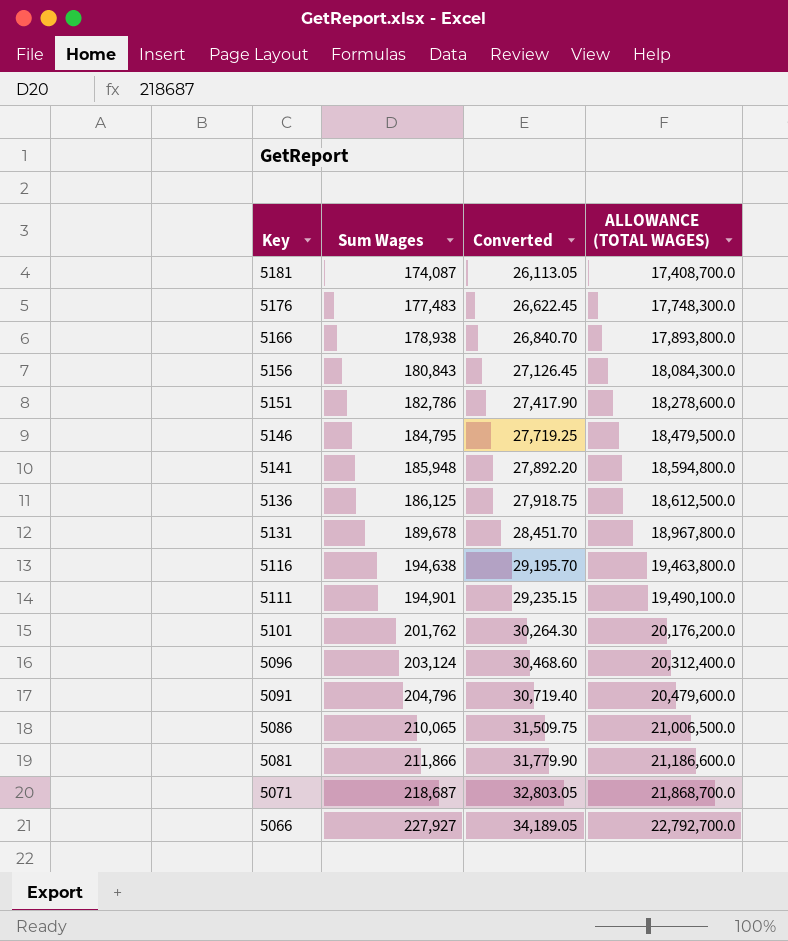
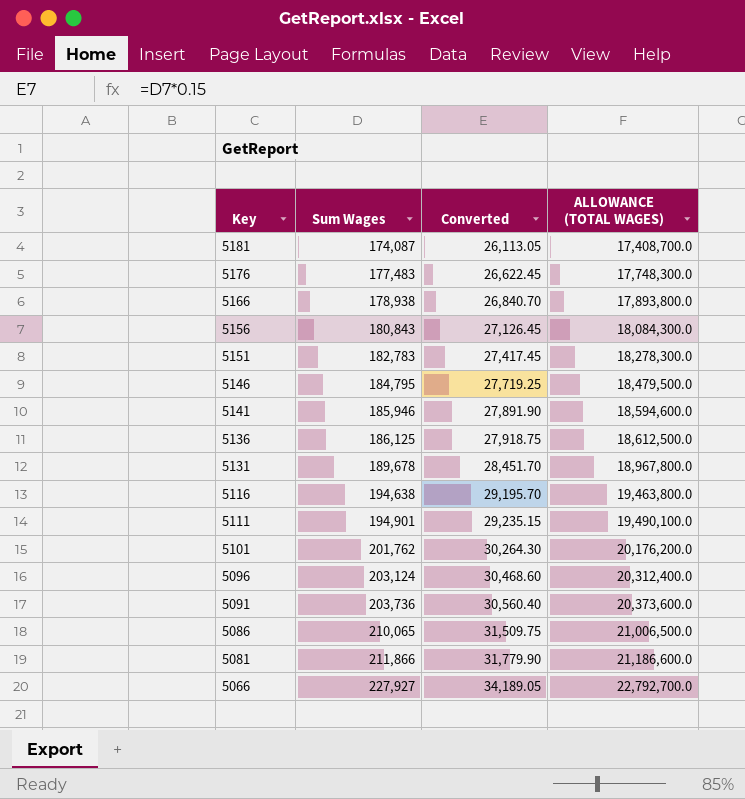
row 5071: 218,687 | 32,803.05 | 21,868,700.0 -> none
5151 | Sum Wages: 182,786 -> 182,783
5151 | Converted: 27,417.90 -> 27,417.45
5151 | ALLOWANCE (TOTAL WAGES): 18,278,600.0 -> 18,278,300.0
5141 | Sum Wages: 185,948 -> 185,946
5141 | Converted: 27,892.20 -> 27,891.90
5141 | ALLOWANCE (TOTAL WAGES): 18,594,800.0 -> 18,594,600.0
5091 | Sum Wages: 204,796 -> 203,736
5091 | Converted: 30,719.40 -> 30,560.40
5091 | ALLOWANCE (TOTAL WAGES): 20,479,600.0 -> 20,373,600.0

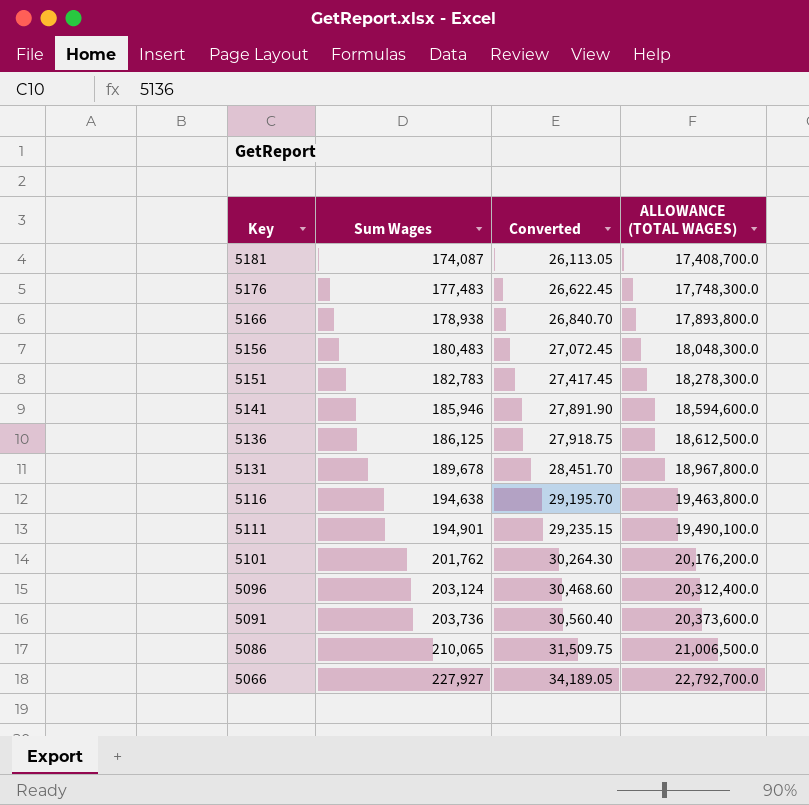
row 5146: 184,795 | 27,719.25 | 18,479,500.0 -> none
row 5081: 211,866 | 31,779.90 | 21,186,600.0 -> none
5156 | Sum Wages: 180,843 -> 180,483
5156 | Converted: 27,126.45 -> 27,072.45
5156 | ALLOWANCE (TOTAL WAGES): 18,084,300.0 -> 18,048,300.0

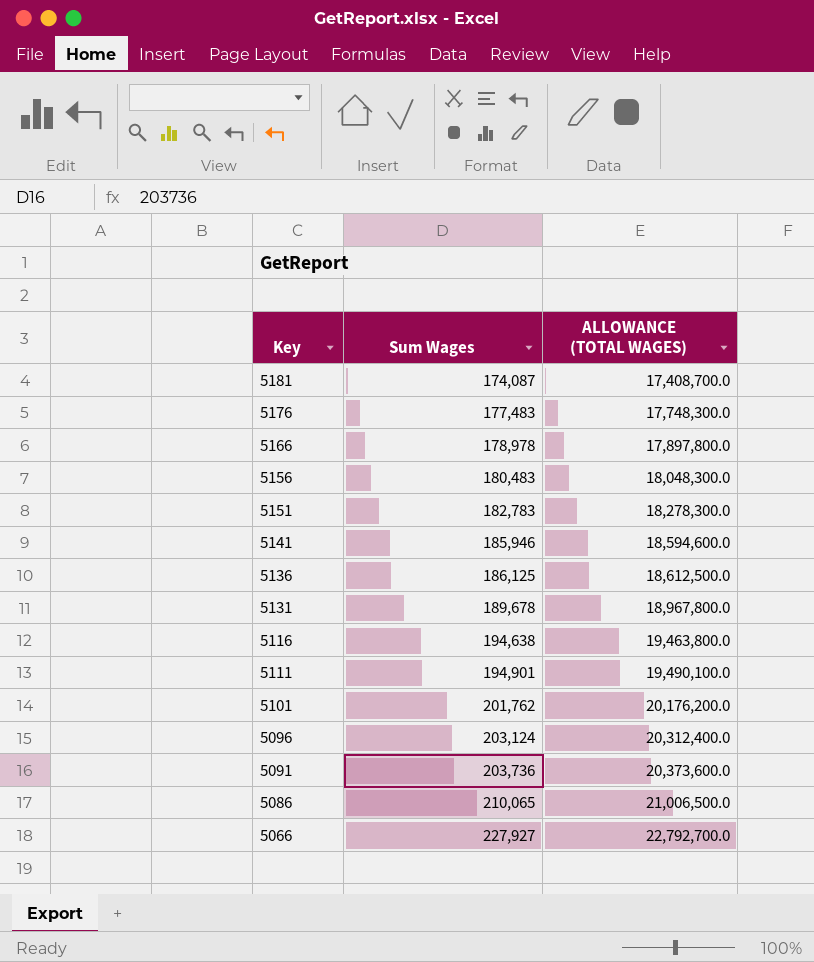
column Converted | formula: [Sum Wages] * 0.15 -> none
5166 | Sum Wages: 178,938 -> 178,978
5166 | ALLOWANCE (TOTAL WAGES): 17,893,800.0 -> 17,897,800.0

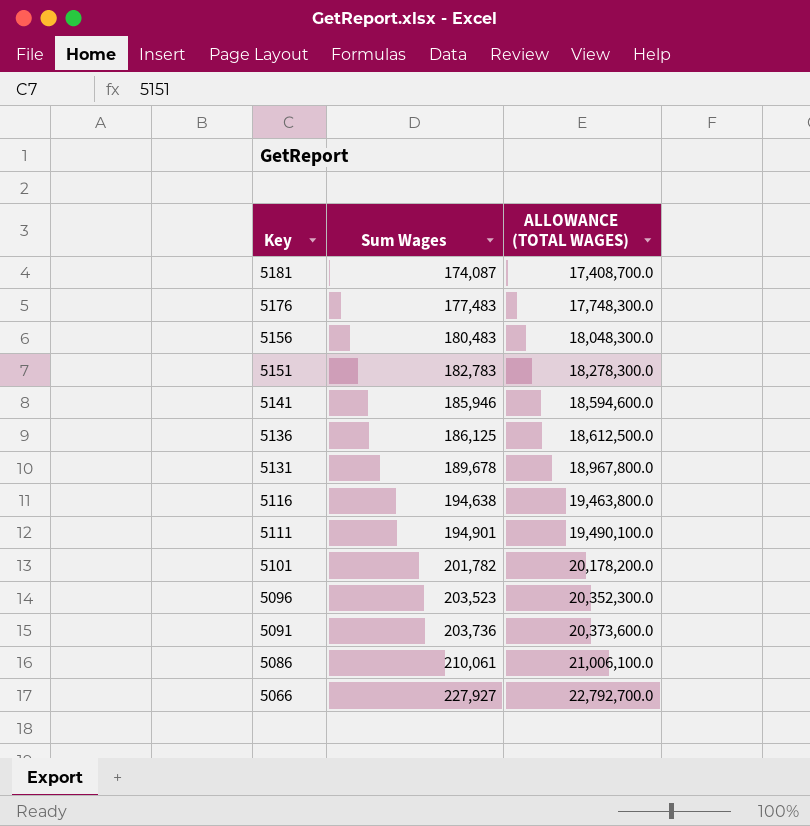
row 5166: 178,978 | 17,897,800.0 -> none
5101 | Sum Wages: 201,762 -> 201,782
5101 | ALLOWANCE (TOTAL WAGES): 20,176,200.0 -> 20,178,200.0
5096 | Sum Wages: 203,124 -> 203,523
5096 | ALLOWANCE (TOTAL WAGES): 20,312,400.0 -> 20,352,300.0
5086 | Sum Wages: 210,065 -> 210,061
5086 | ALLOWANCE (TOTAL WAGES): 21,006,500.0 -> 21,006,100.0

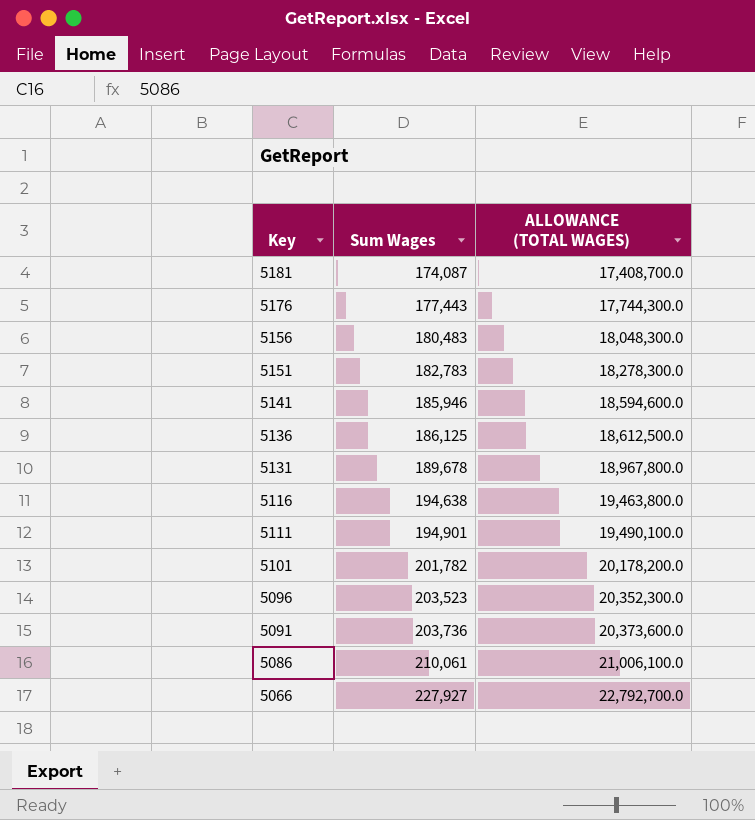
5176 | Sum Wages: 177,483 -> 177,443
5176 | ALLOWANCE (TOTAL WAGES): 17,748,300.0 -> 17,744,300.0

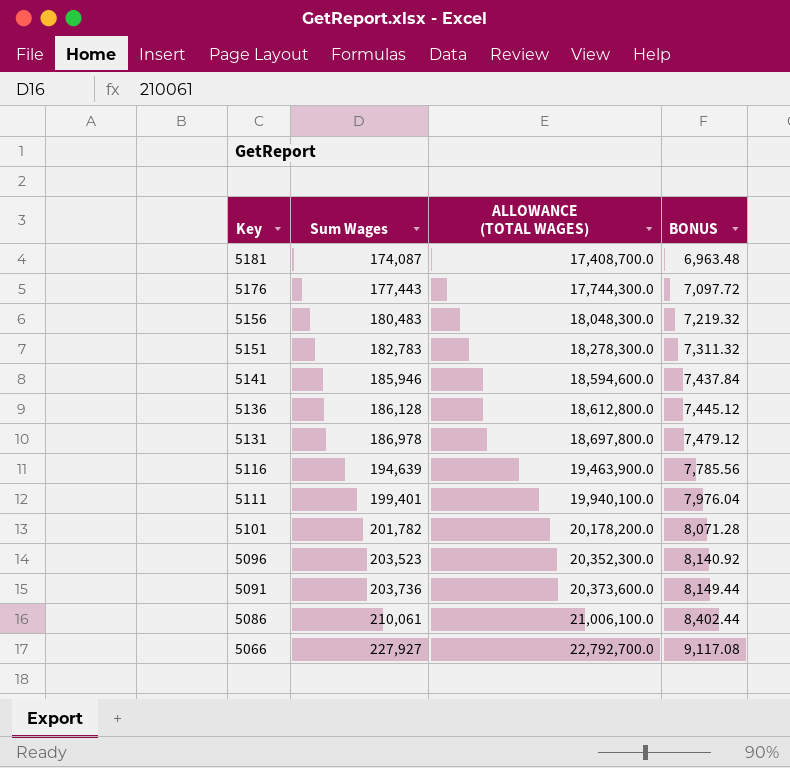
column BONUS | formula: none -> [Sum Wages] * 0.04
5136 | Sum Wages: 186,125 -> 186,128
5136 | ALLOWANCE (TOTAL WAGES): 18,612,500.0 -> 18,612,800.0
5131 | Sum Wages: 189,678 -> 186,978
5131 | ALLOWANCE (TOTAL WAGES): 18,967,800.0 -> 18,697,800.0
5116 | Sum Wages: 194,638 -> 194,639
5116 | ALLOWANCE (TOTAL WAGES): 19,463,800.0 -> 19,463,900.0
5111 | Sum Wages: 194,901 -> 199,401
5111 | ALLOWANCE (TOTAL WAGES): 19,490,100.0 -> 19,940,100.0

